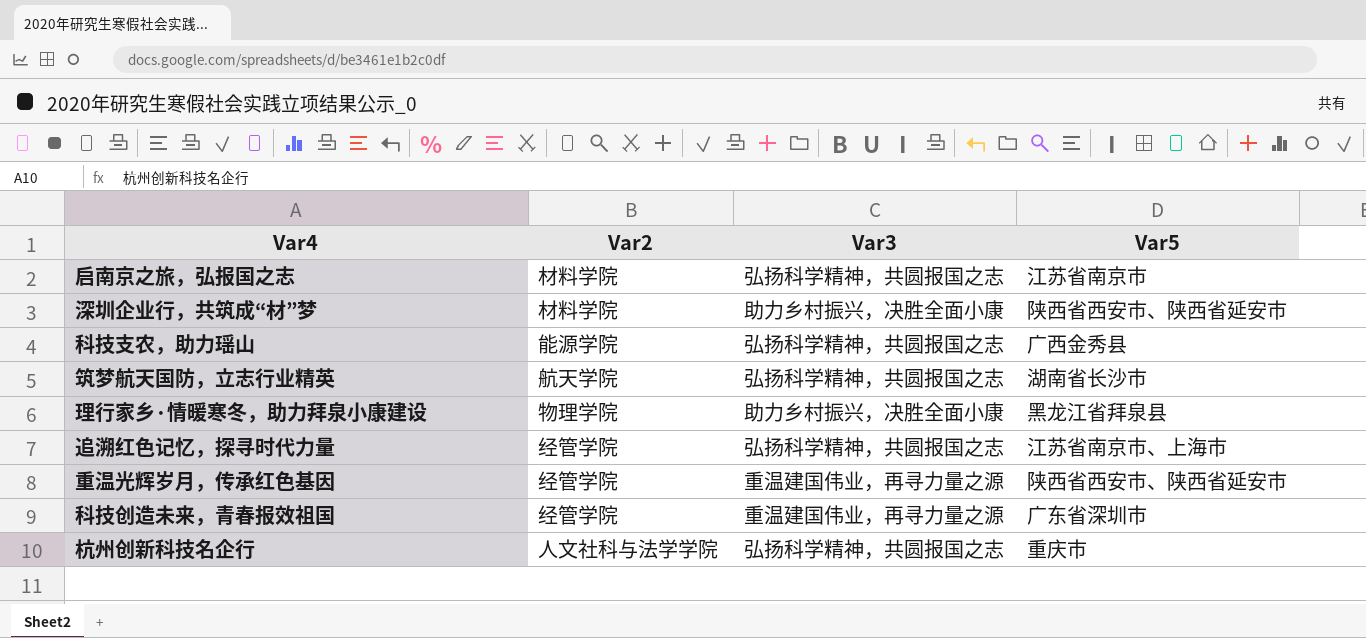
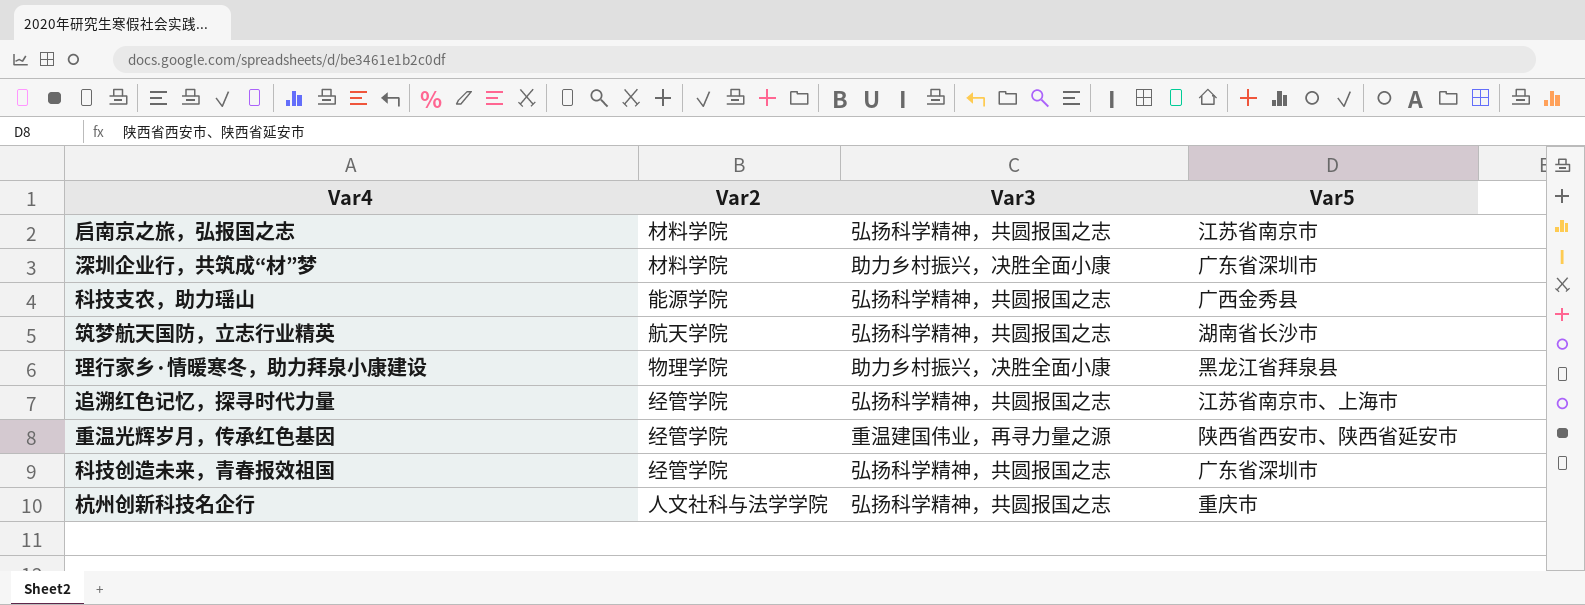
深圳企业行，共筑成“材”梦 | Var5: 陕西省西安市、陕西省延安市 -> 广东省深圳市
科技创造未来，青春报效祖国 | Var3: 重温建国伟业，再寻力量之源 -> 弘扬科学精神，共圆报国之志

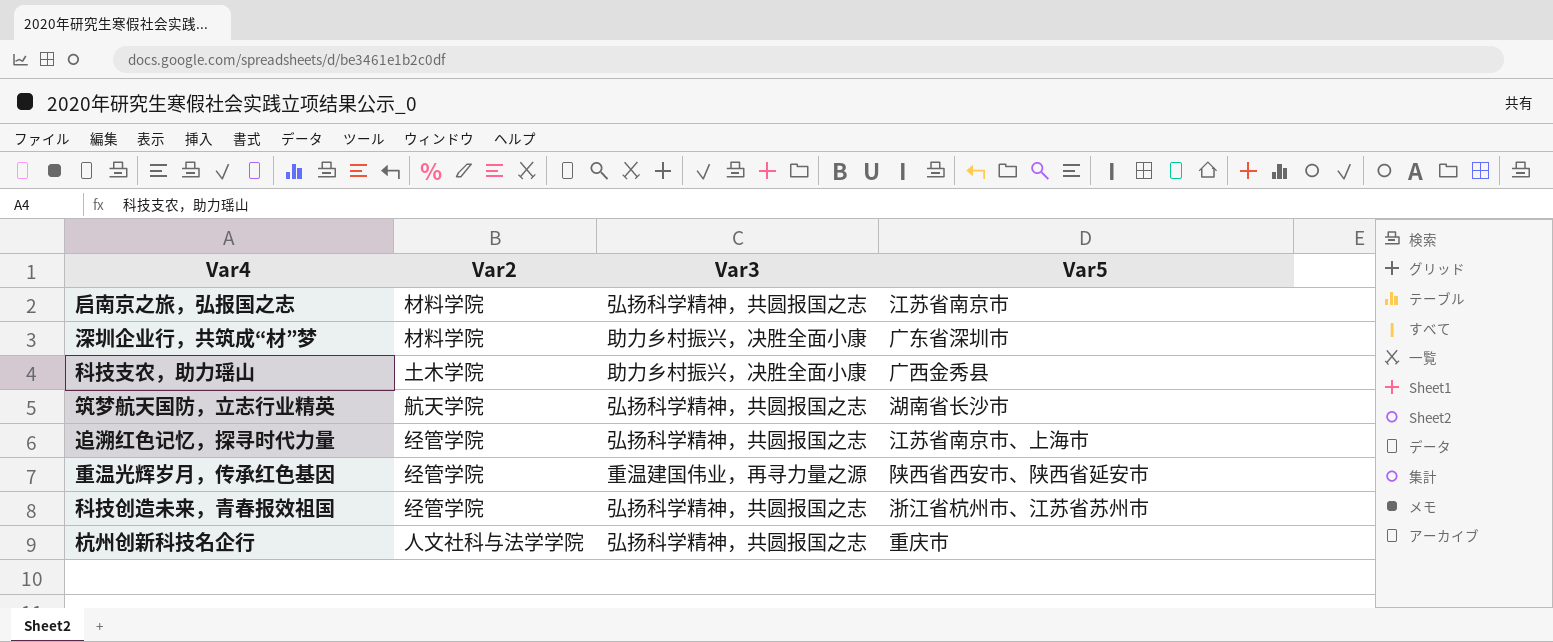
row 理行家乡·情暖寒冬，助力拜泉小康建设: 物理学院 | 助力乡村振兴，决胜全面小康 | 黑龙江省拜泉县 -> none
科技支农，助力瑶山 | Var2: 能源学院 -> 土木学院
科技支农，助力瑶山 | Var3: 弘扬科学精神，共圆报国之志 -> 助力乡村振兴，决胜全面小康
科技创造未来，青春报效祖国 | Var5: 广东省深圳市 -> 浙江省杭州市、江苏省苏州市

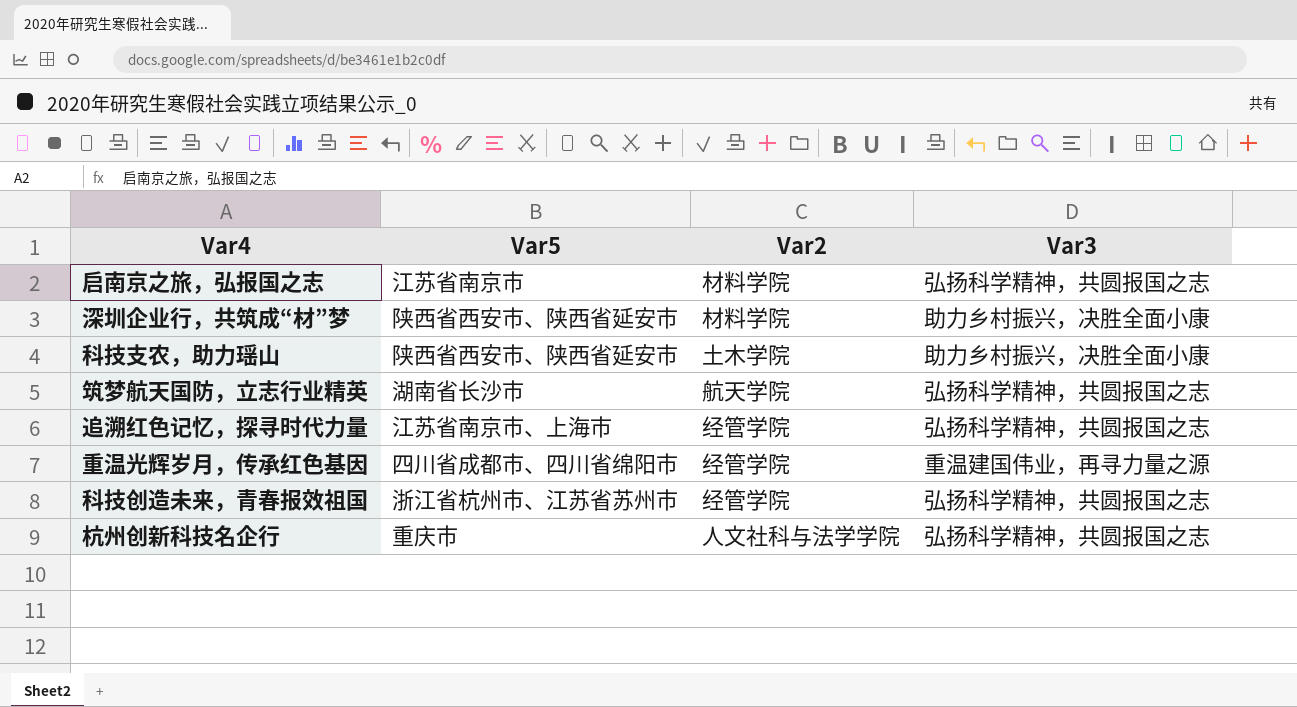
column Var5 | position: 4 -> 2
深圳企业行，共筑成“材”梦 | Var5: 广东省深圳市 -> 陕西省西安市、陕西省延安市
科技支农，助力瑶山 | Var5: 广西金秀县 -> 陕西省西安市、陕西省延安市
重温光辉岁月，传承红色基因 | Var5: 陕西省西安市、陕西省延安市 -> 四川省成都市、四川省绵阳市

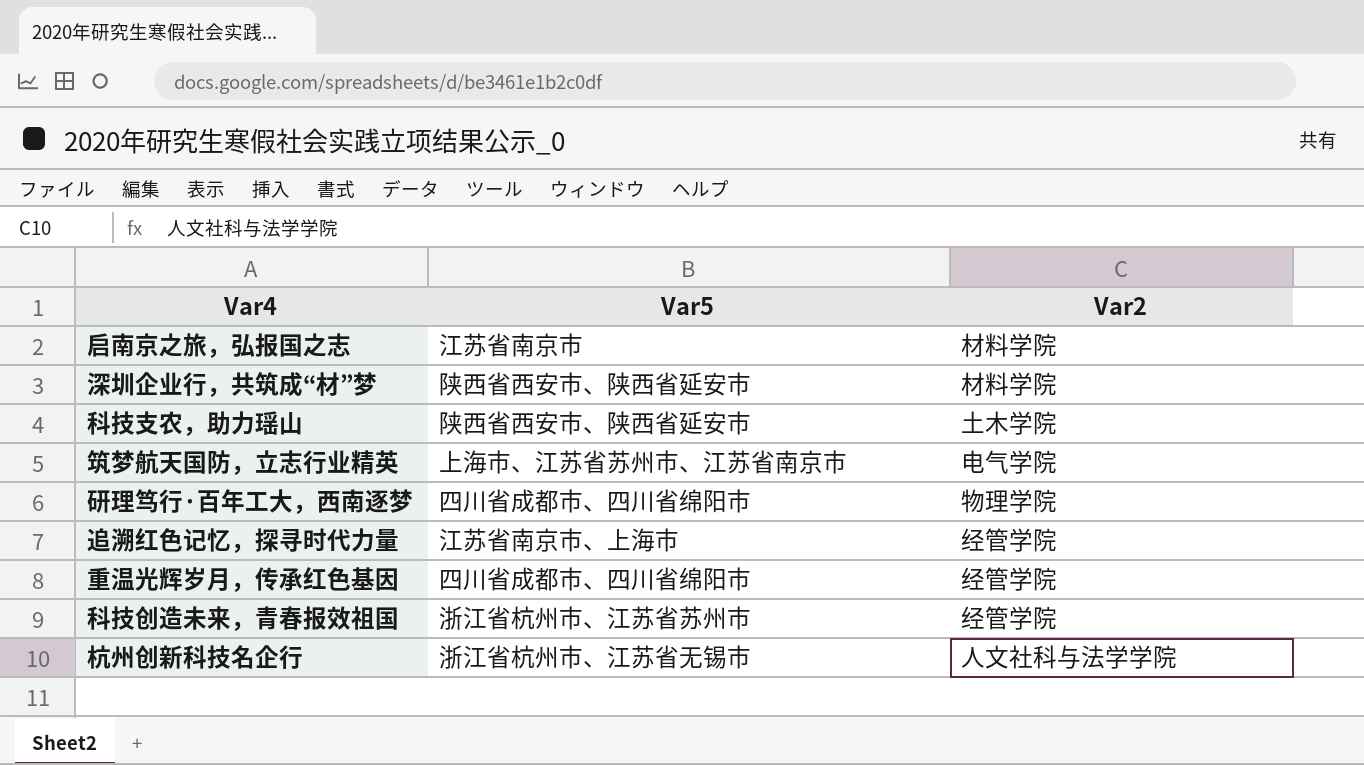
column Var3 | position: 4 -> none
筑梦航天国防，立志行业精英 | Var5: 湖南省长沙市 -> 上海市、江苏省苏州市、江苏省南京市
筑梦航天国防，立志行业精英 | Var2: 航天学院 -> 电气学院
row 研理笃行·百年工大，西南逐梦: none -> 四川省成都市、四川省绵阳市 | 物理学院
杭州创新科技名企行 | Var5: 重庆市 -> 浙江省杭州市、江苏省无锡市

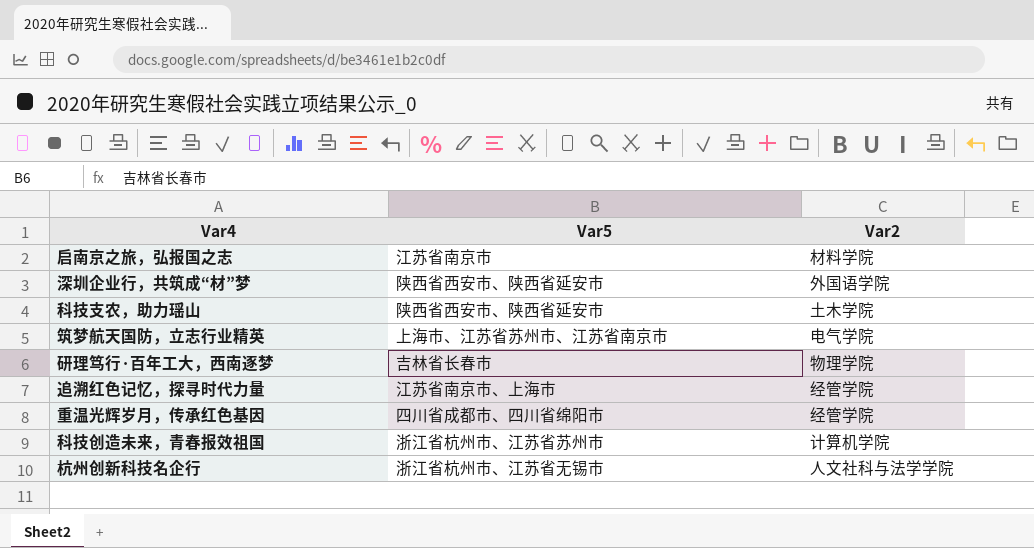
深圳企业行，共筑成“材”梦 | Var2: 材料学院 -> 外国语学院
研理笃行·百年工大，西南逐梦 | Var5: 四川省成都市、四川省绵阳市 -> 吉林省长春市
科技创造未来，青春报效祖国 | Var2: 经管学院 -> 计算机学院

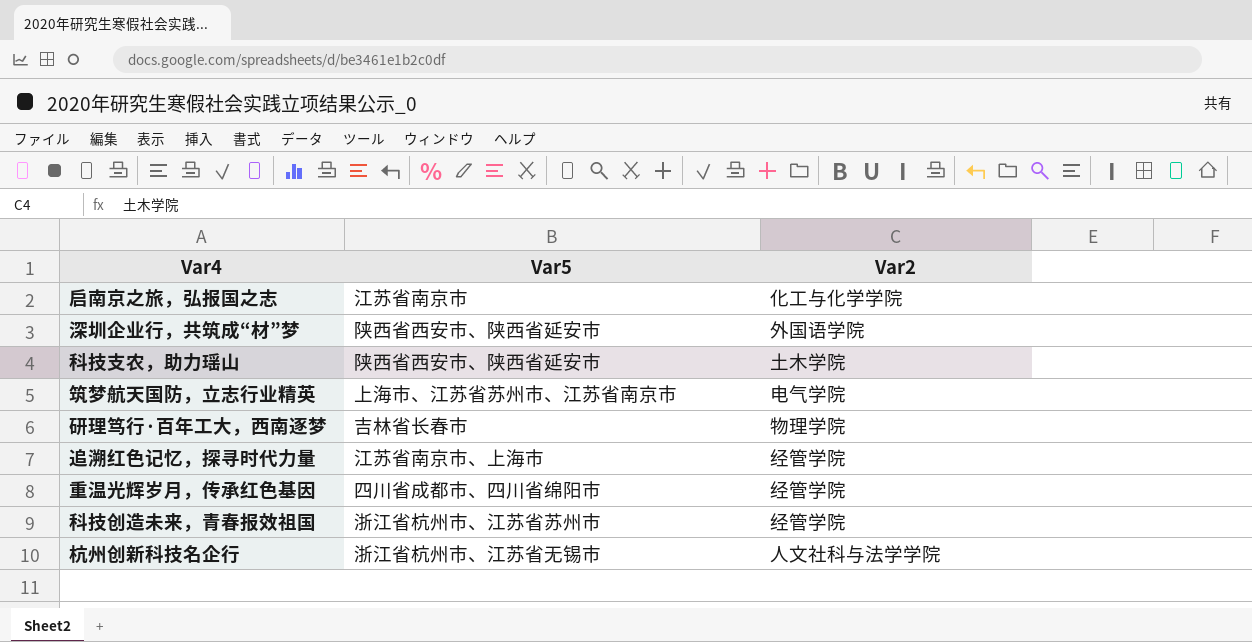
启南京之旅，弘报国之志 | Var2: 材料学院 -> 化工与化学学院
科技创造未来，青春报效祖国 | Var2: 计算机学院 -> 经管学院

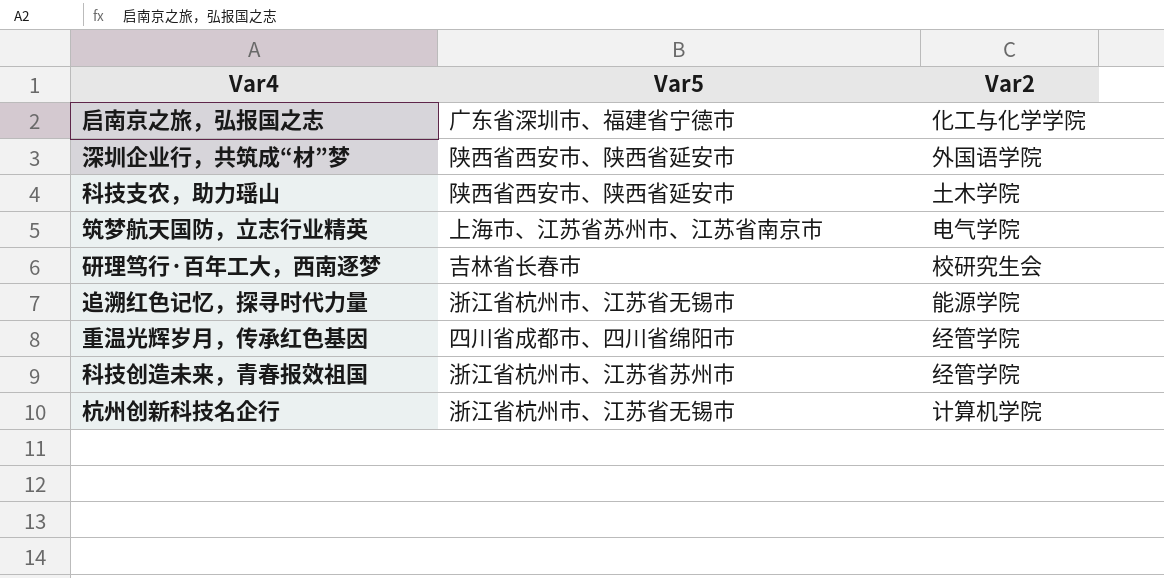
启南京之旅，弘报国之志 | Var5: 江苏省南京市 -> 广东省深圳市、福建省宁德市
研理笃行·百年工大，西南逐梦 | Var2: 物理学院 -> 校研究生会
追溯红色记忆，探寻时代力量 | Var5: 江苏省南京市、上海市 -> 浙江省杭州市、江苏省无锡市
追溯红色记忆，探寻时代力量 | Var2: 经管学院 -> 能源学院
杭州创新科技名企行 | Var2: 人文社科与法学学院 -> 计算机学院

